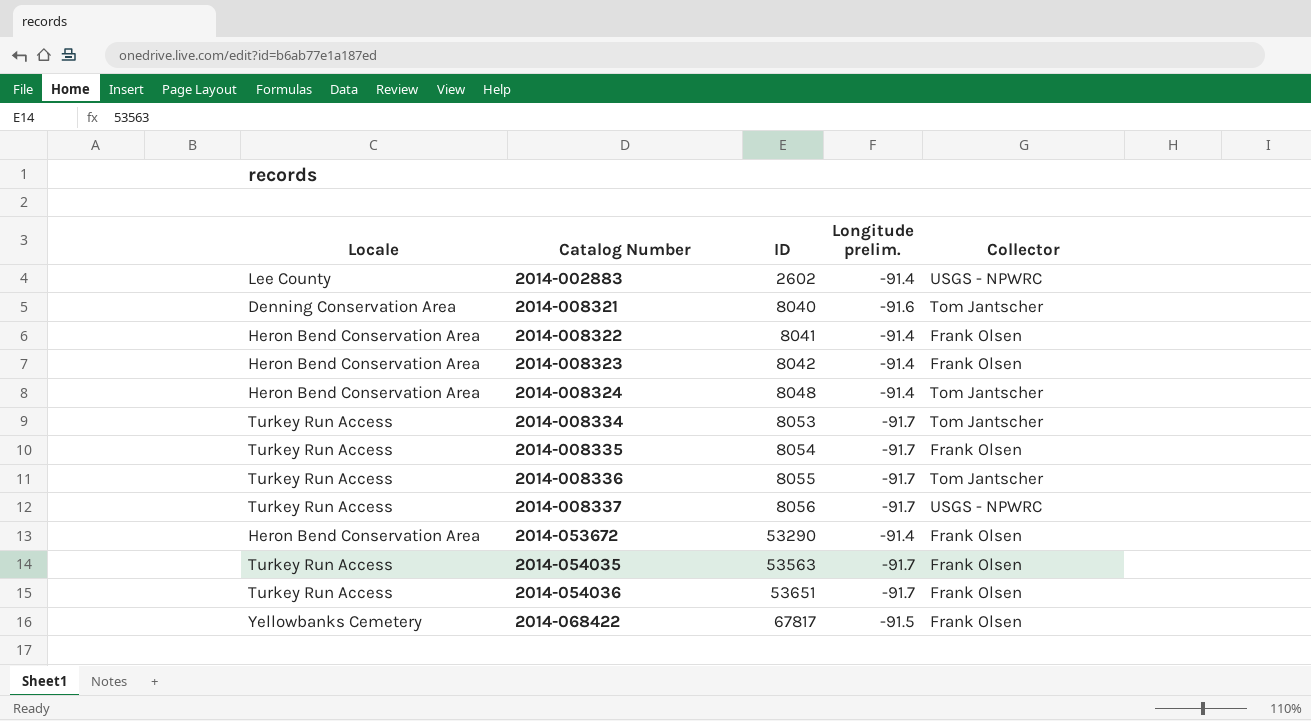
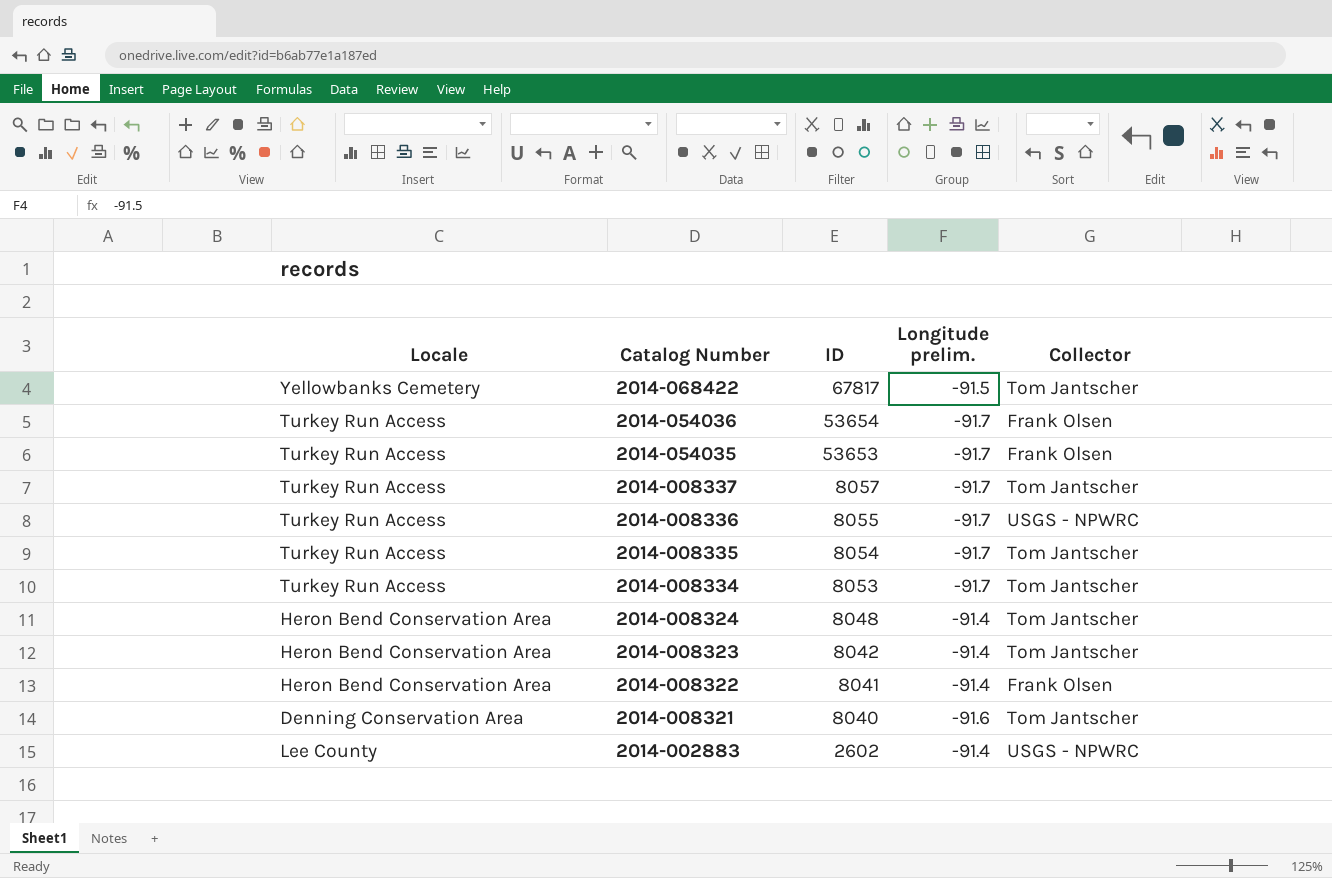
row order: Catalog Number ascending -> Catalog Number descending
row 2014-053672: Heron Bend Conservation Area | 53290 | -91.4 | Frank Olsen -> none
2014-068422 | Collector: Frank Olsen -> Tom Jantscher
2014-054036 | ID: 53651 -> 53654
2014-054035 | ID: 53563 -> 53653
2014-008337 | ID: 8056 -> 8057
2014-008337 | Collector: USGS - NPWRC -> Tom Jantscher
2014-008336 | Collector: Tom Jantscher -> USGS - NPWRC
2014-008335 | Collector: Frank Olsen -> Tom Jantscher
2014-008323 | Collector: Frank Olsen -> Tom Jantscher

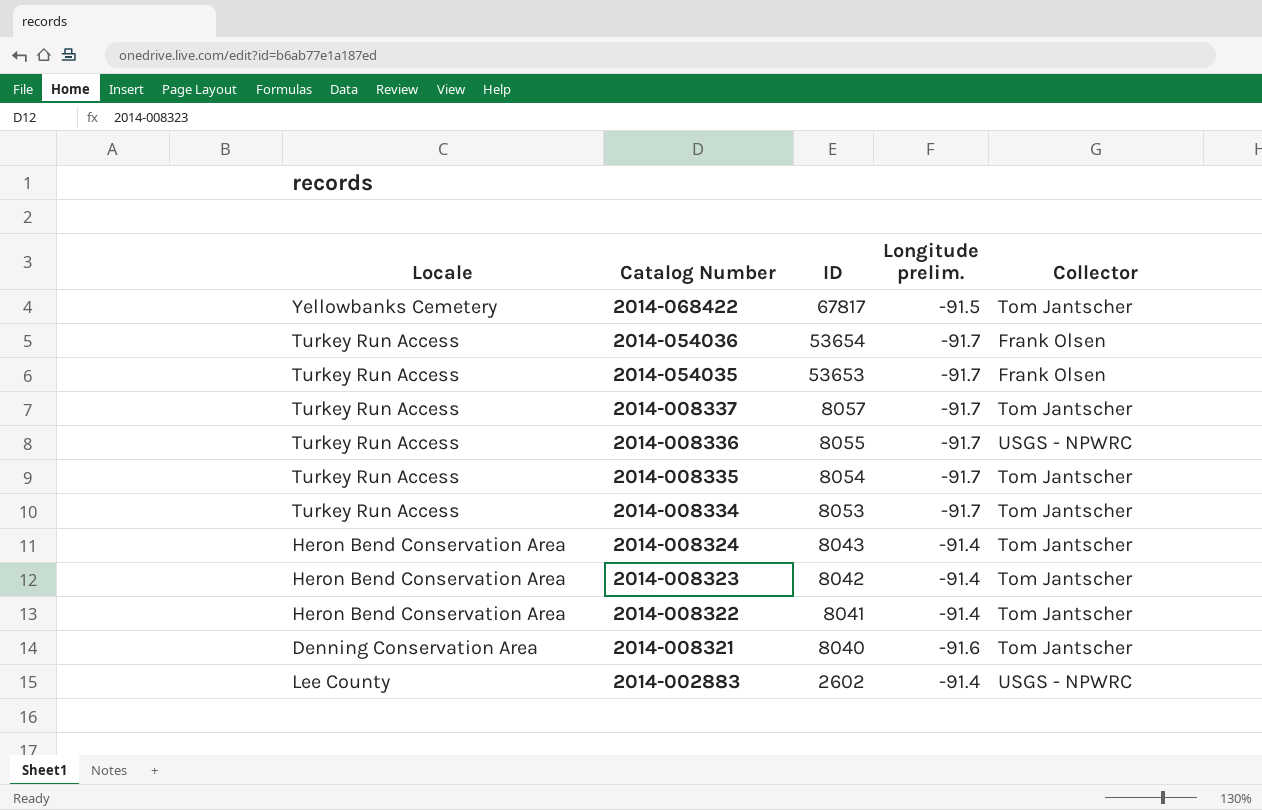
2014-008324 | ID: 8048 -> 8043
2014-008322 | Collector: Frank Olsen -> Tom Jantscher

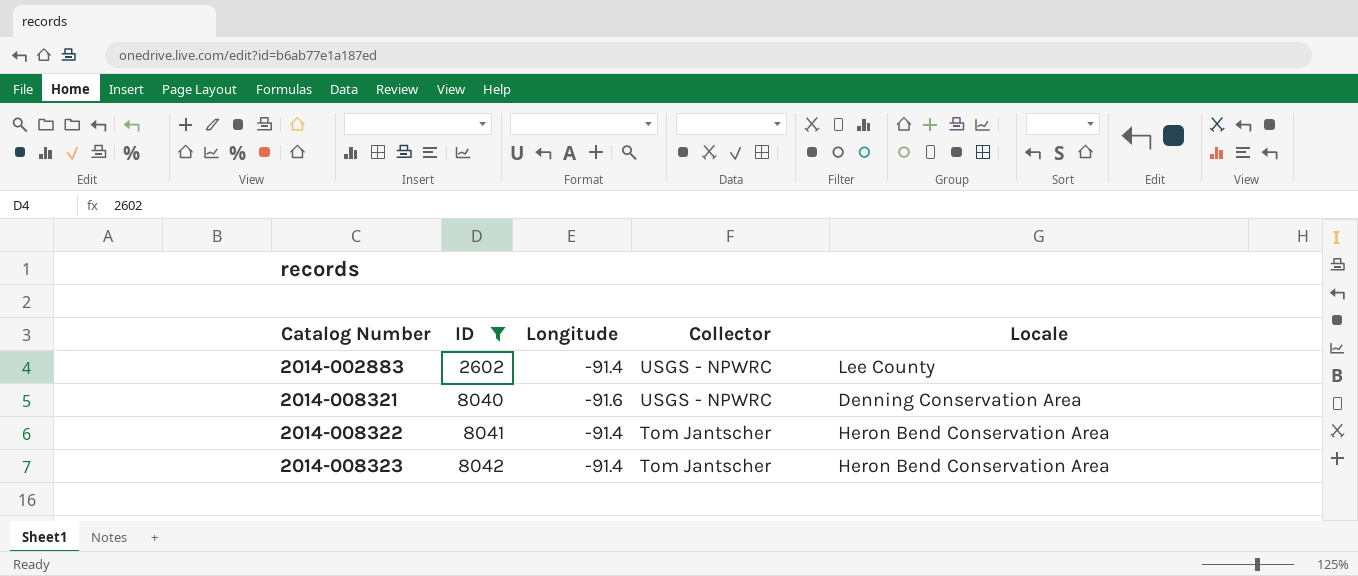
filter: none -> ID <= 8042
row order: Catalog Number descending -> Catalog Number ascending
column name: Longitude prelim. -> Longitude
column Locale | position: 1 -> 5
2014-008321 | Collector: Tom Jantscher -> USGS - NPWRC

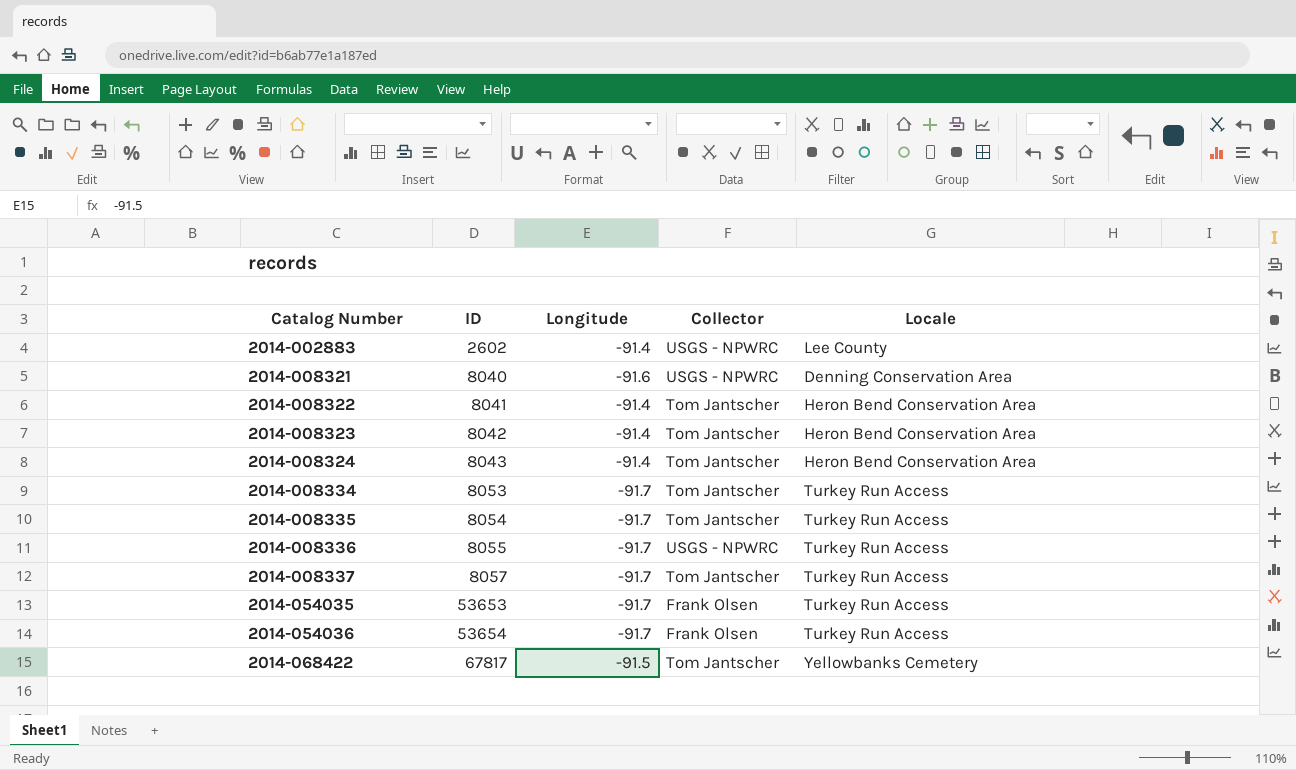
filter: ID <= 8042 -> none

